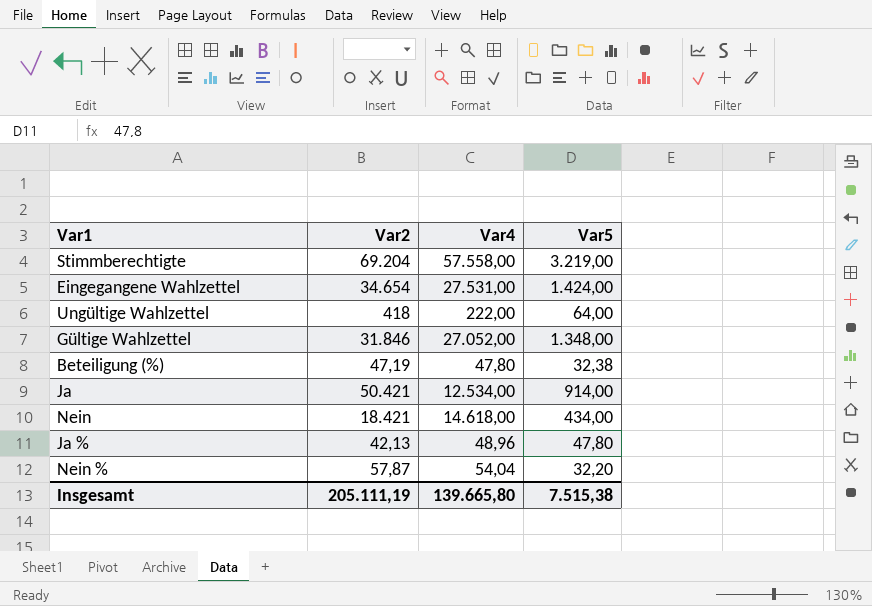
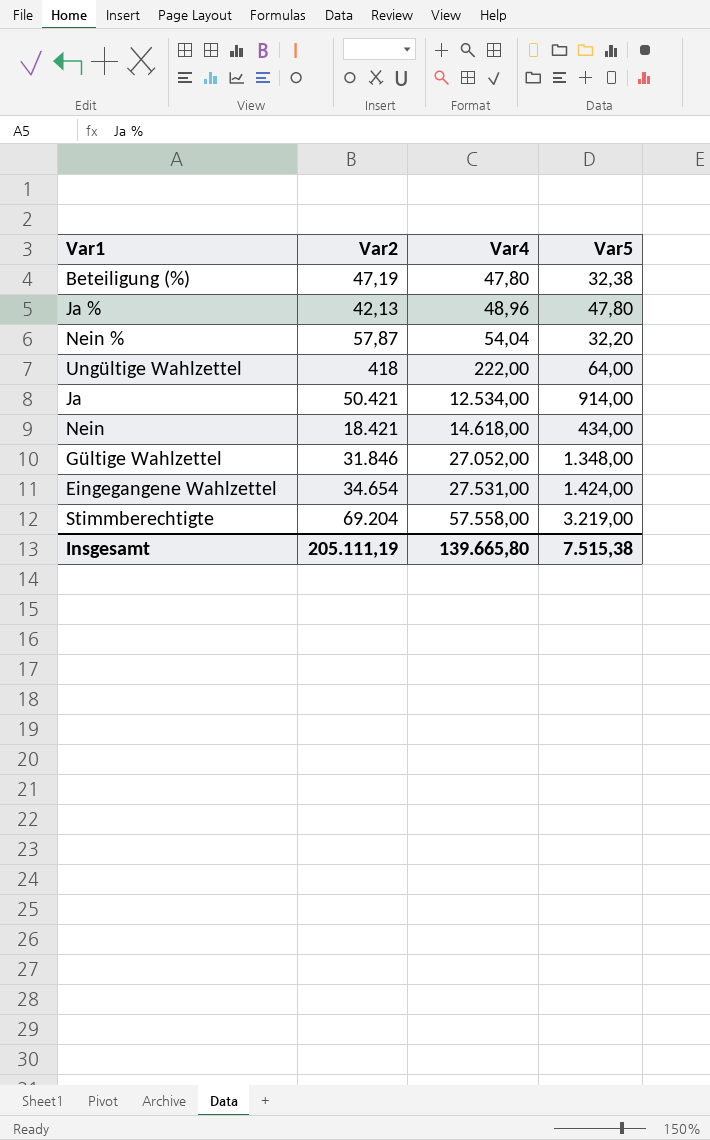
row order: none -> Var4 ascending

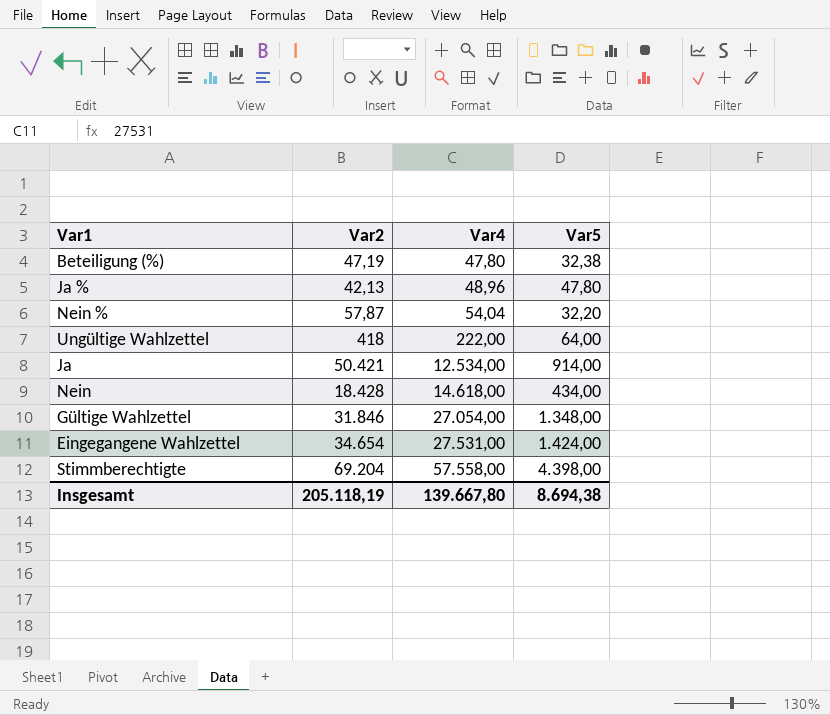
Nein | Var2: 18.421 -> 18.428
Gültige Wahlzettel | Var4: 27.052,00 -> 27.054,00
Stimmberechtigte | Var5: 3.219,00 -> 4.398,00
Insgesamt | Var2: 205.111,19 -> 205.118,19
Insgesamt | Var4: 139.665,80 -> 139.667,80
Insgesamt | Var5: 7.515,38 -> 8.694,38

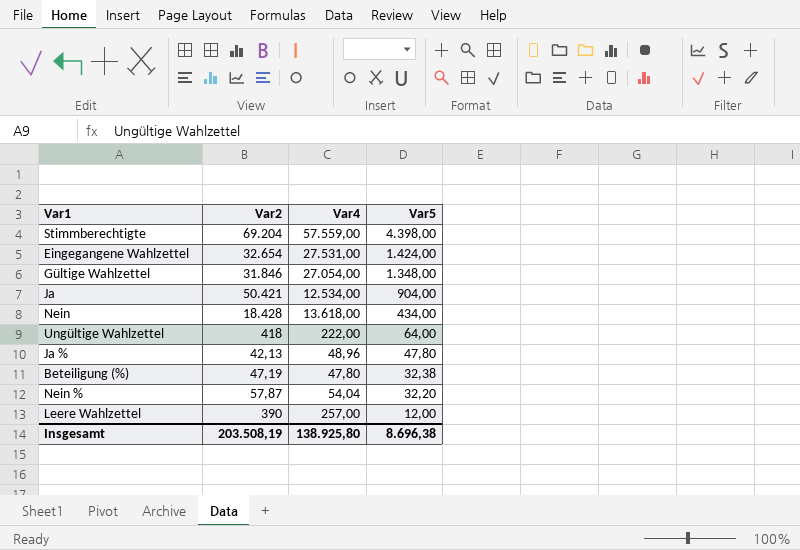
row order: Var4 ascending -> Var5 descending
Stimmberechtigte | Var4: 57.558,00 -> 57.559,00
Eingegangene Wahlzettel | Var2: 34.654 -> 32.654
Ja | Var5: 914,00 -> 904,00
Nein | Var4: 14.618,00 -> 13.618,00
row Leere Wahlzettel: none -> 390 | 257,00 | 12,00
Insgesamt | Var2: 205.118,19 -> 203.508,19
Insgesamt | Var4: 139.667,80 -> 138.925,80
Insgesamt | Var5: 8.694,38 -> 8.696,38

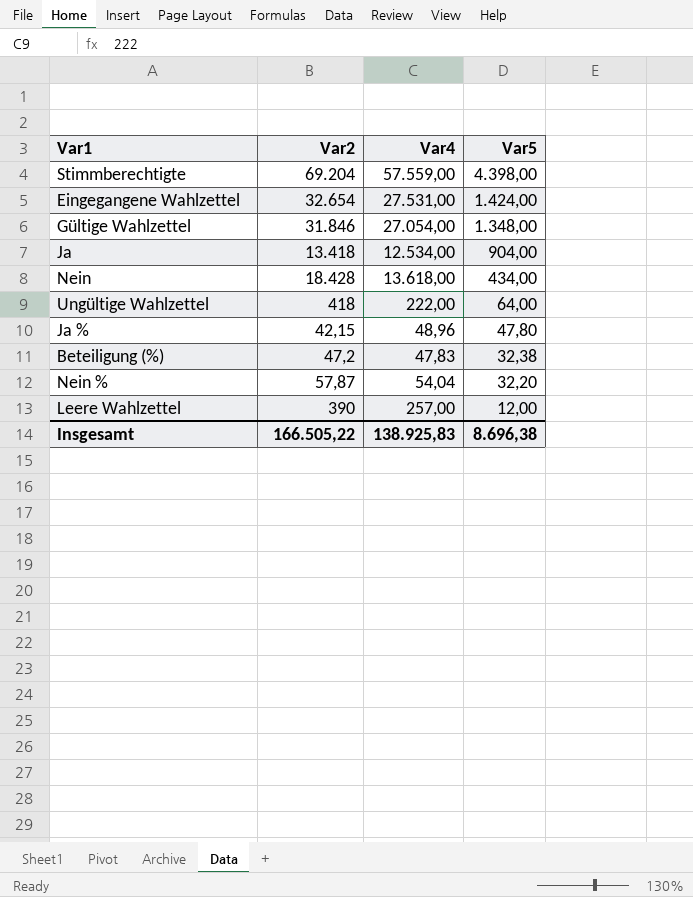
Ja | Var2: 50.421 -> 13.418
Ja % | Var2: 42,13 -> 42,15
Beteiligung (%) | Var2: 47,19 -> 47,2
Beteiligung (%) | Var4: 47,80 -> 47,83
Insgesamt | Var2: 203.508,19 -> 166.505,22
Insgesamt | Var4: 138.925,80 -> 138.925,83

